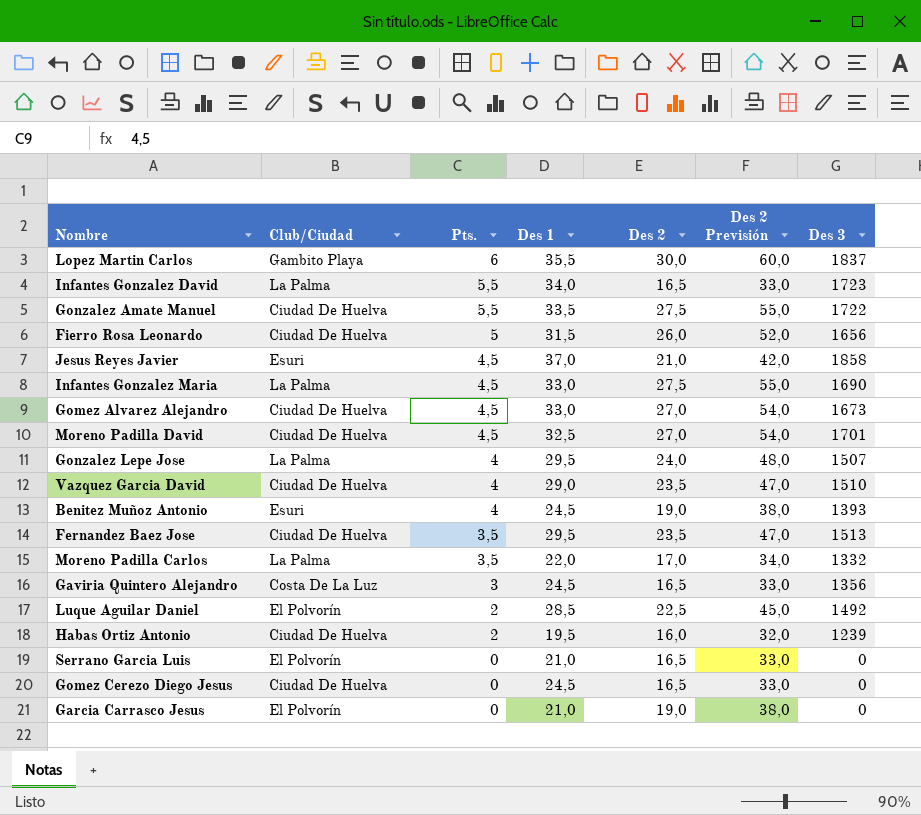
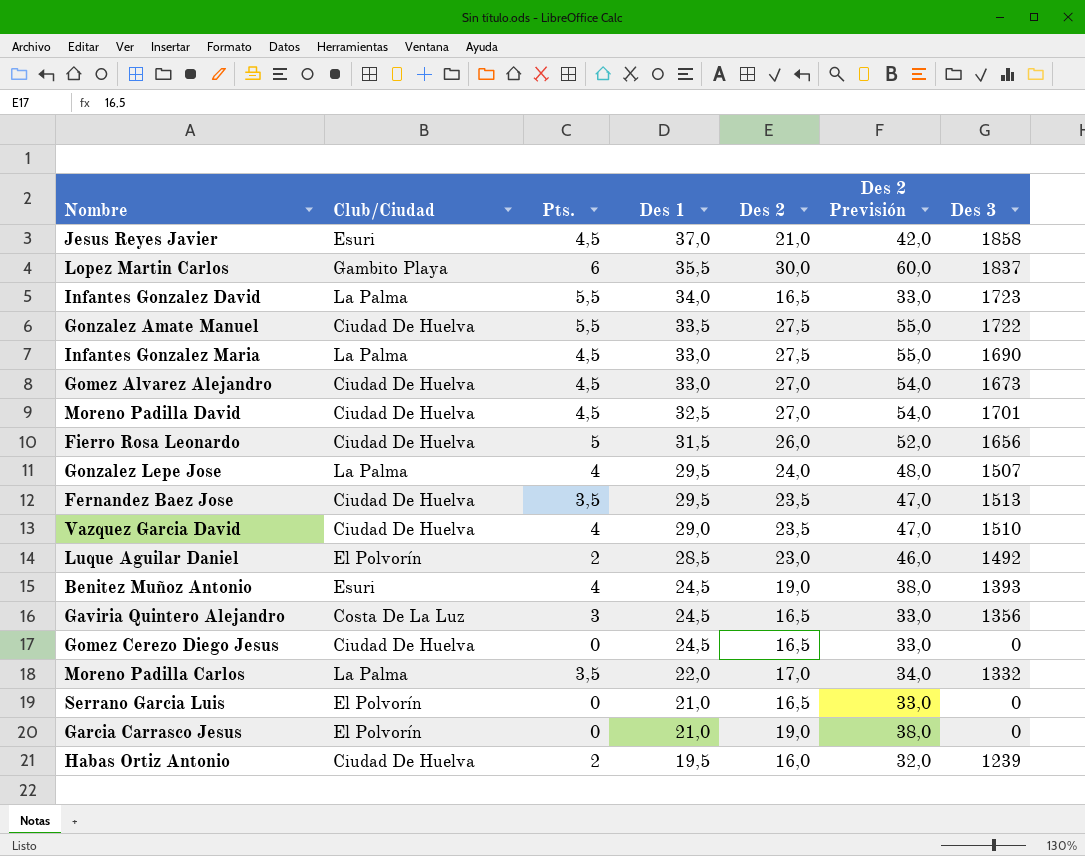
row order: Pts. descending -> Des 1 descending
Luque Aguilar Daniel | Des 2: 22,5 -> 23,0
Luque Aguilar Daniel | Des 2 Previsión: 45,0 -> 46,0

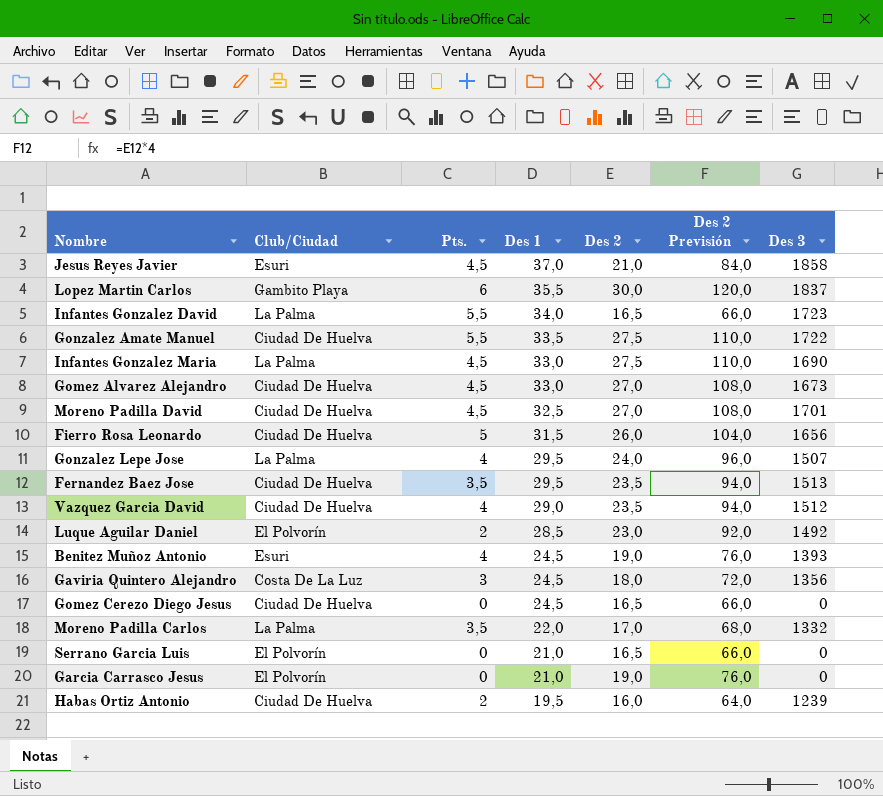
column Des 2 Previsión | formula: [Des 2] * 2 -> [Des 2] * 4
Vazquez Garcia David | Des 3: 1510 -> 1512
Gaviria Quintero Alejandro | Des 2: 16,5 -> 18,0

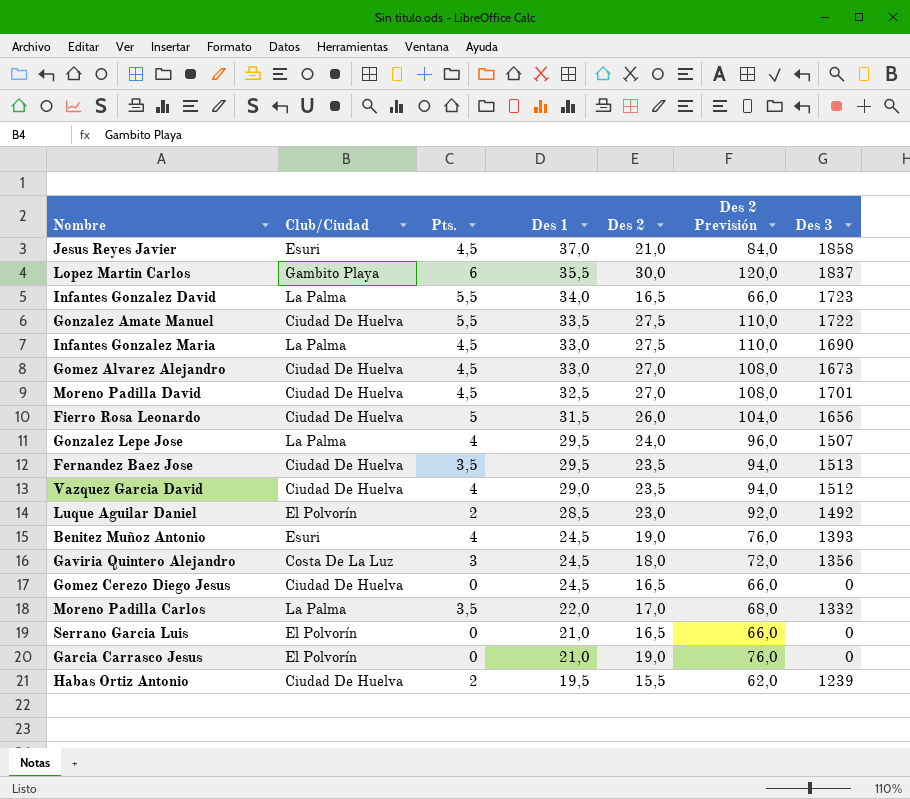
Habas Ortiz Antonio | Des 2: 16,0 -> 15,5
Habas Ortiz Antonio | Des 2 Previsión: 64,0 -> 62,0

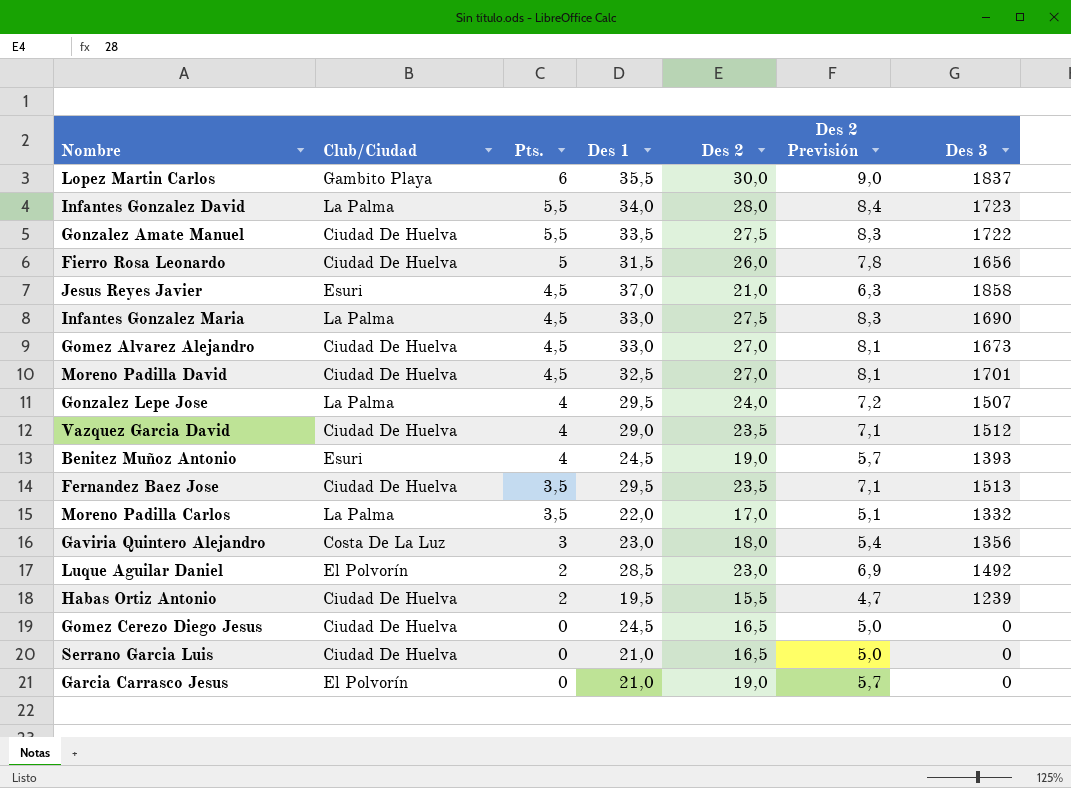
row order: Des 1 descending -> Pts. descending
column Des 2 Previsión | formula: [Des 2] * 4 -> [Des 2] * 0,3
Infantes Gonzalez David | Des 2: 16,5 -> 28,0
Gaviria Quintero Alejandro | Des 1: 24,5 -> 23,0
Serrano Garcia Luis | Club/Ciudad: El Polvorín -> Ciudad De Huelva

